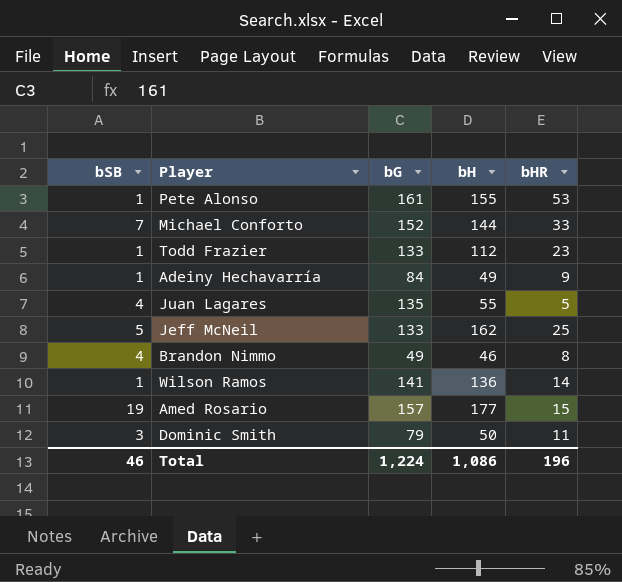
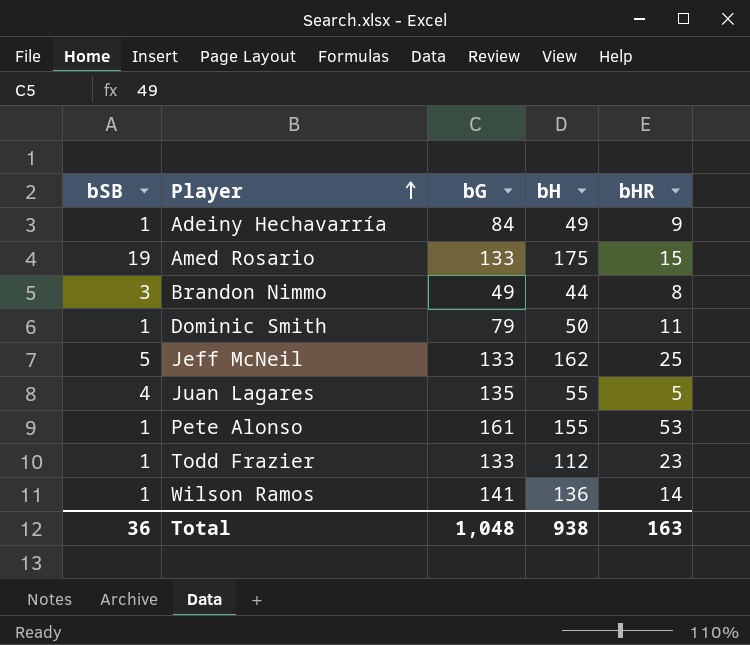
row order: none -> Player ascending
row Michael Conforto: 7 | 152 | 144 | 33 -> none
Amed Rosario | bG: 157 -> 133
Amed Rosario | bH: 177 -> 175
Brandon Nimmo | bSB: 4 -> 3
Brandon Nimmo | bH: 46 -> 44
Dominic Smith | bSB: 3 -> 1
Total | bSB: 46 -> 36
Total | bG: 1,224 -> 1,048
Total | bH: 1,086 -> 938
Total | bHR: 196 -> 163

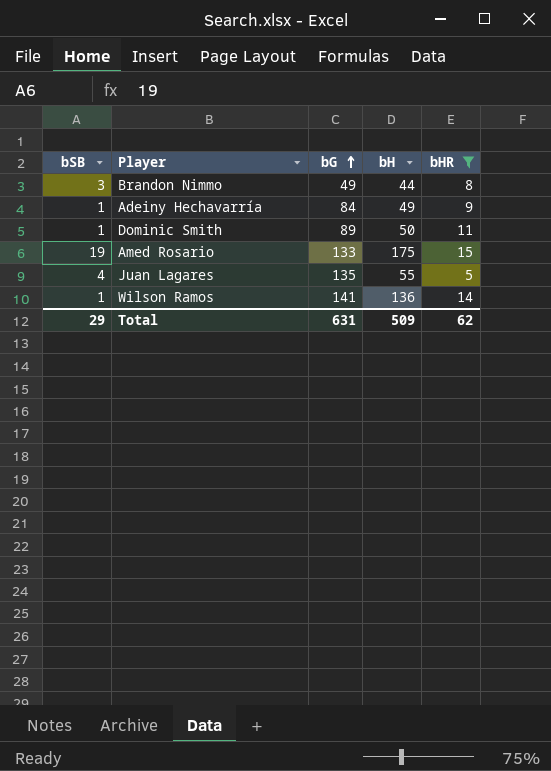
filter: none -> bHR <= 15
row order: Player ascending -> bG ascending
Dominic Smith | bG: 79 -> 89
Total | bSB: 36 -> 29
Total | bG: 1,048 -> 631
Total | bH: 938 -> 509
Total | bHR: 163 -> 62

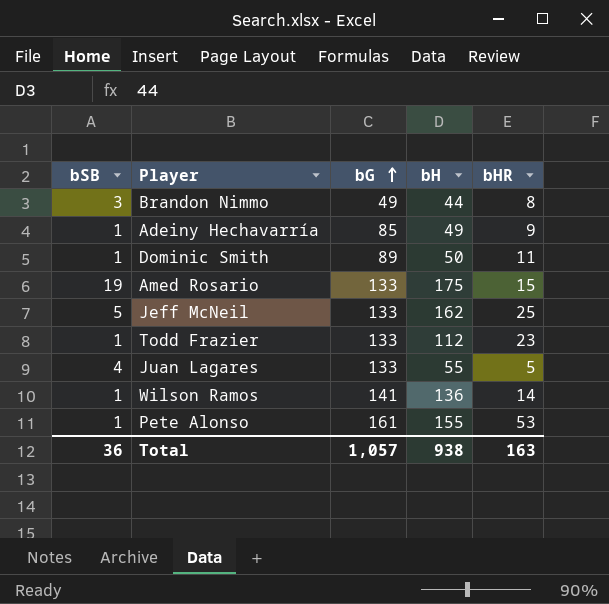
filter: bHR <= 15 -> none
Adeiny Hechavarría | bG: 84 -> 85
Juan Lagares | bG: 135 -> 133
Total | bSB: 29 -> 36
Total | bG: 631 -> 1,057
Total | bH: 509 -> 938
Total | bHR: 62 -> 163

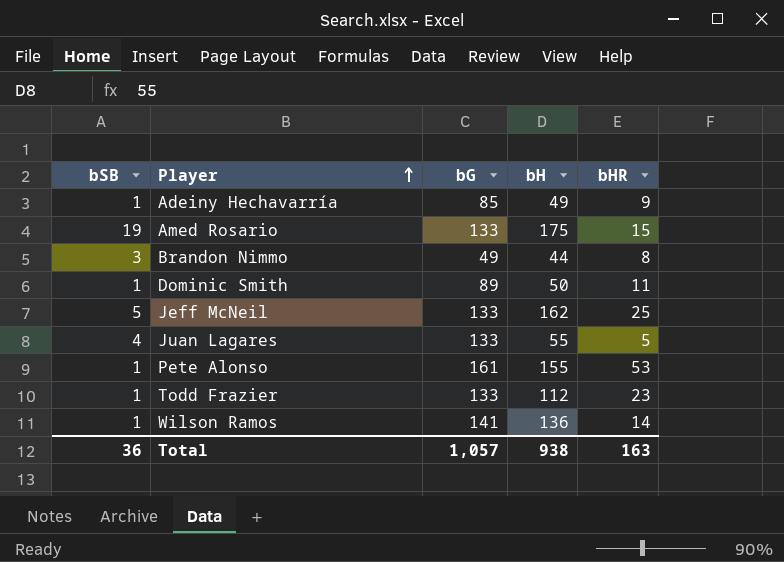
row order: bG ascending -> Player ascending

